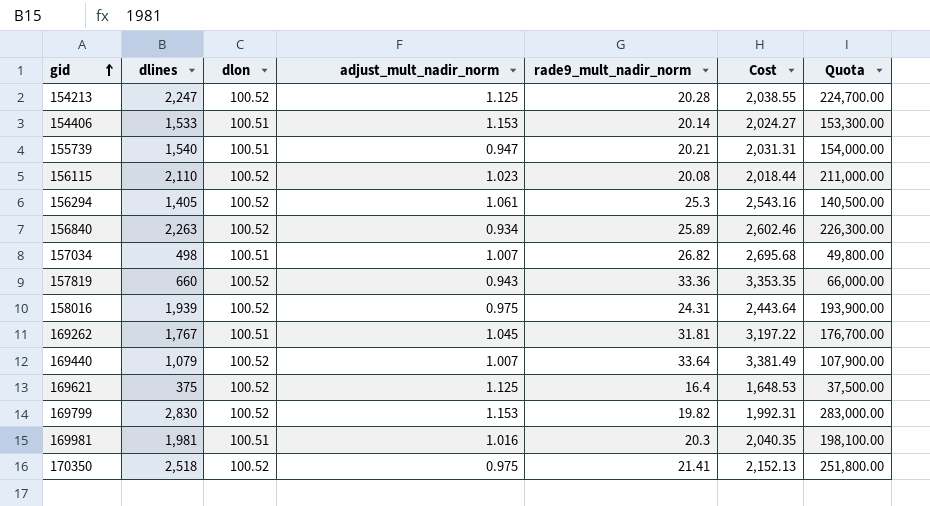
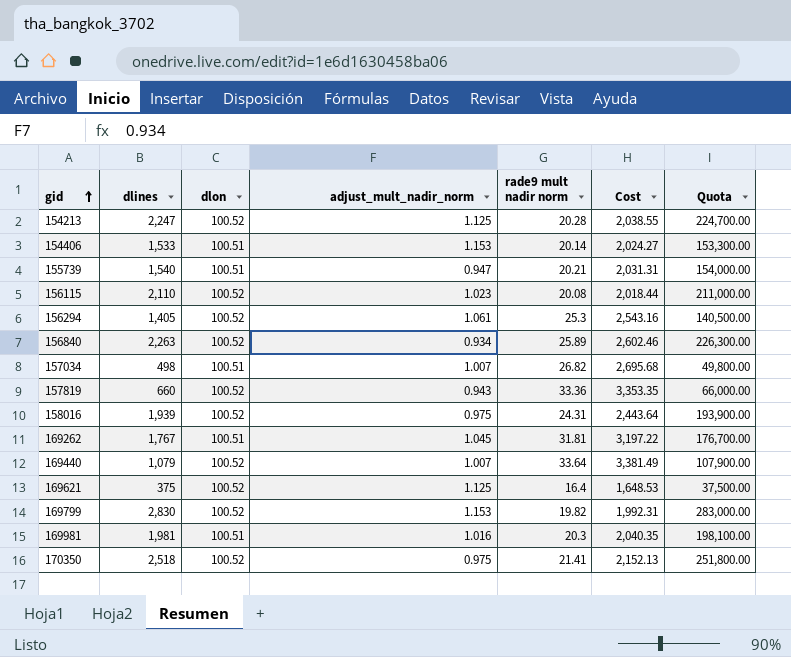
column name: rade9_mult_nadir_norm -> rade9 mult nadir norm

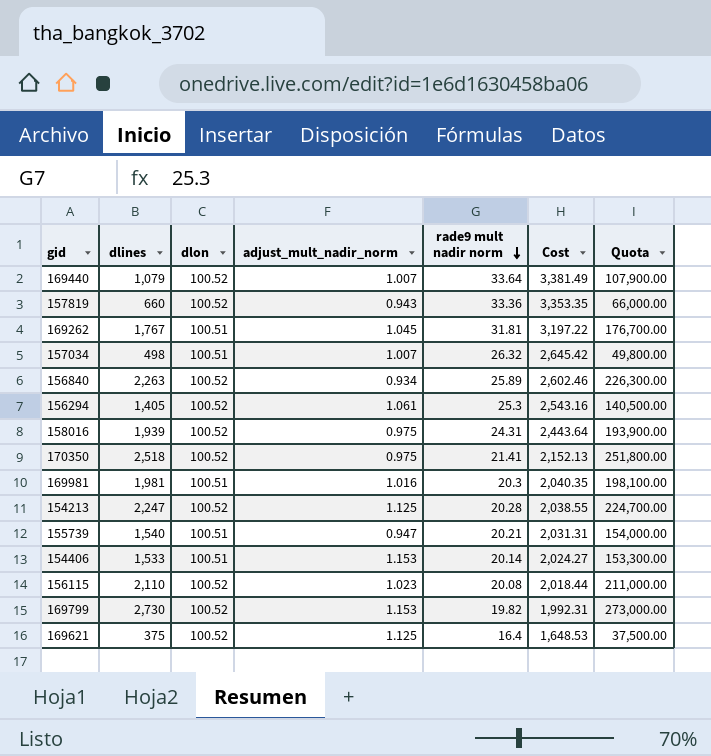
row order: gid ascending -> rade9 mult nadir norm descending
157034 | rade9 mult nadir norm: 26.82 -> 26.32
157034 | Cost: 2,695.68 -> 2,645.42
169799 | dlines: 2,830 -> 2,730
169799 | Quota: 283,000.00 -> 273,000.00

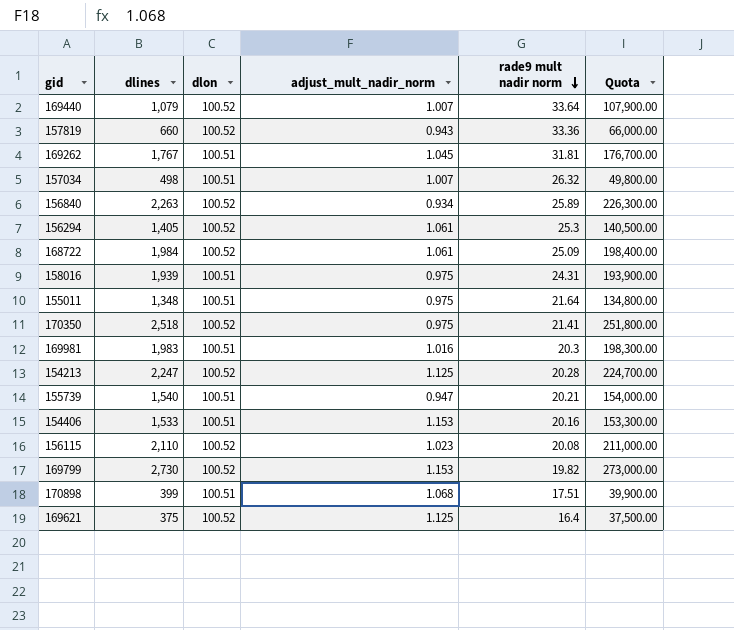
column Cost | formula: [dlon] * [rade9 mult nadir norm] -> none
row 168722: none -> 1,984 | 100.52 | 1.061 | 25.09 | 198,400.00
158016 | dlon: 100.52 -> 100.51
row 155011: none -> 1,348 | 100.51 | 0.975 | 21.64 | 134,800.00
169981 | dlines: 1,981 -> 1,983
169981 | Quota: 198,100.00 -> 198,300.00
154406 | rade9 mult nadir norm: 20.14 -> 20.16
row 170898: none -> 399 | 100.51 | 1.068 | 17.51 | 39,900.00

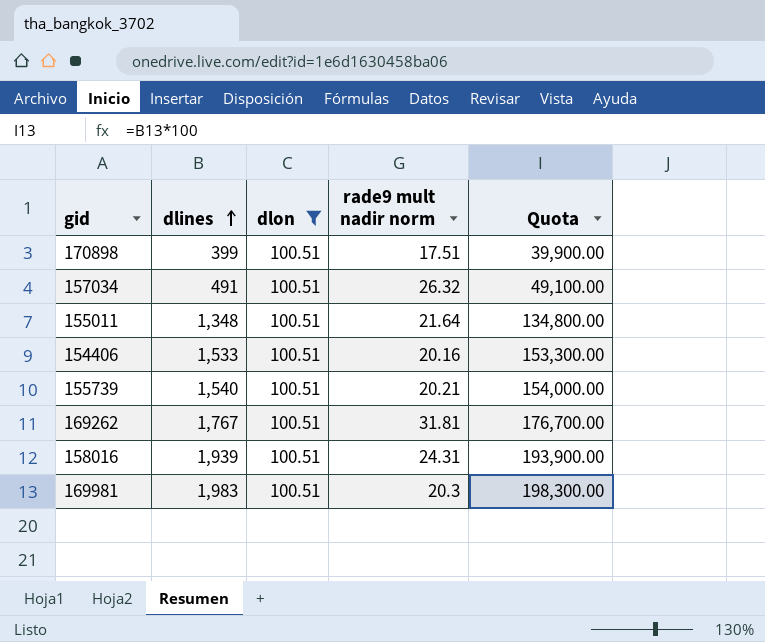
filter: none -> dlon = 100.51
row order: rade9 mult nadir norm descending -> dlines ascending
column adjust_mult_nadir_norm | position: 4 -> none
157034 | dlines: 498 -> 491
157034 | Quota: 49,800.00 -> 49,100.00

